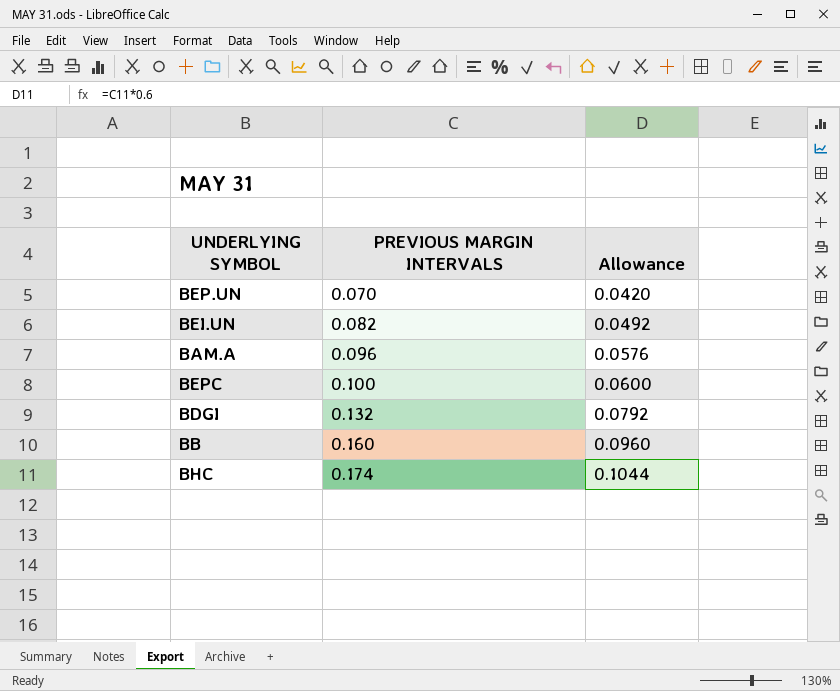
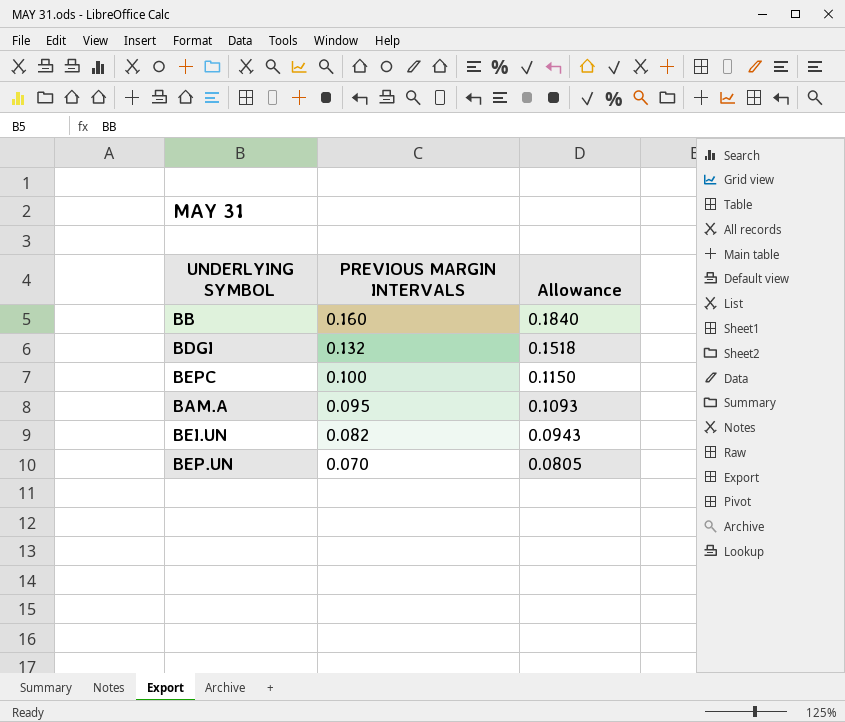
row order: PREVIOUS MARGIN INTERVALS ascending -> PREVIOUS MARGIN INTERVALS descending
column Allowance | formula: [PREVIOUS MARGIN INTERVALS] * 0.6 -> [PREVIOUS MARGIN INTERVALS] * 1.15
row BHC: 0.174 | 0.1044 -> none
BAM.A | PREVIOUS MARGIN INTERVALS: 0.096 -> 0.095

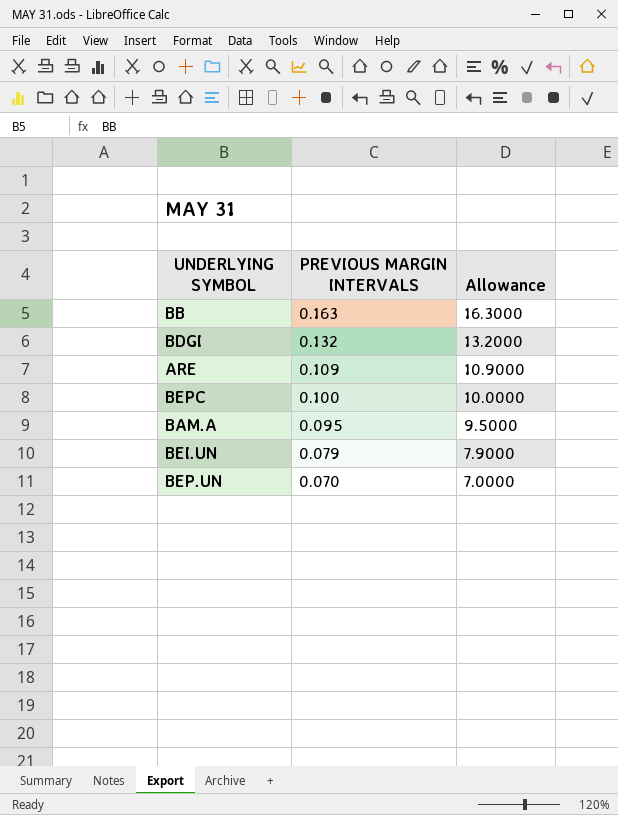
column Allowance | formula: [PREVIOUS MARGIN INTERVALS] * 1.15 -> [PREVIOUS MARGIN INTERVALS] * 100
BB | PREVIOUS MARGIN INTERVALS: 0.160 -> 0.163
row ARE: none -> 0.109 | 10.9000
BEI.UN | PREVIOUS MARGIN INTERVALS: 0.082 -> 0.079

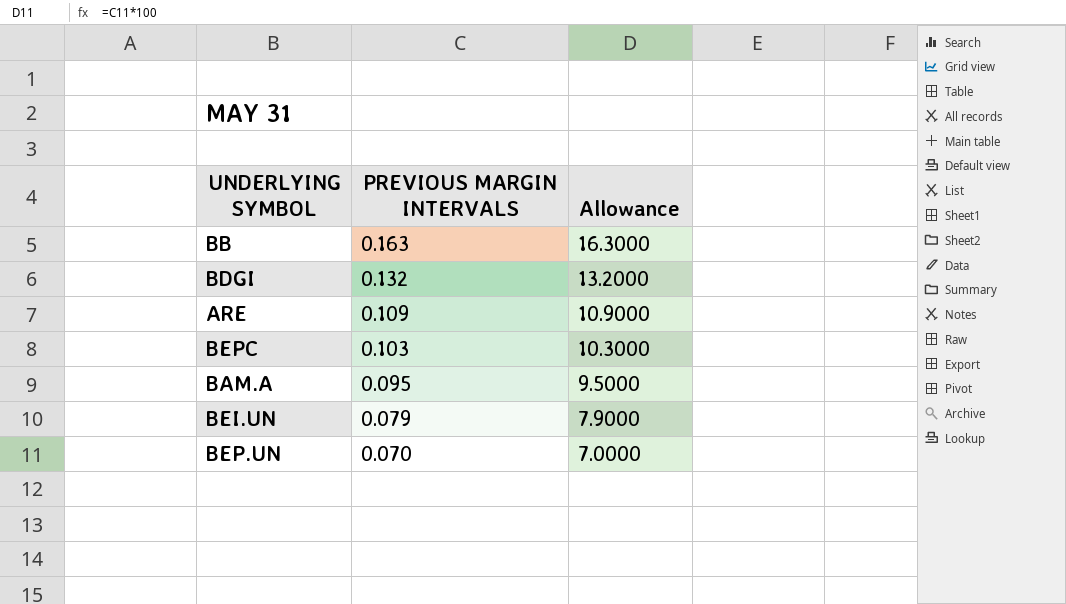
BEPC | PREVIOUS MARGIN INTERVALS: 0.100 -> 0.103
BEPC | Allowance: 10.0000 -> 10.3000

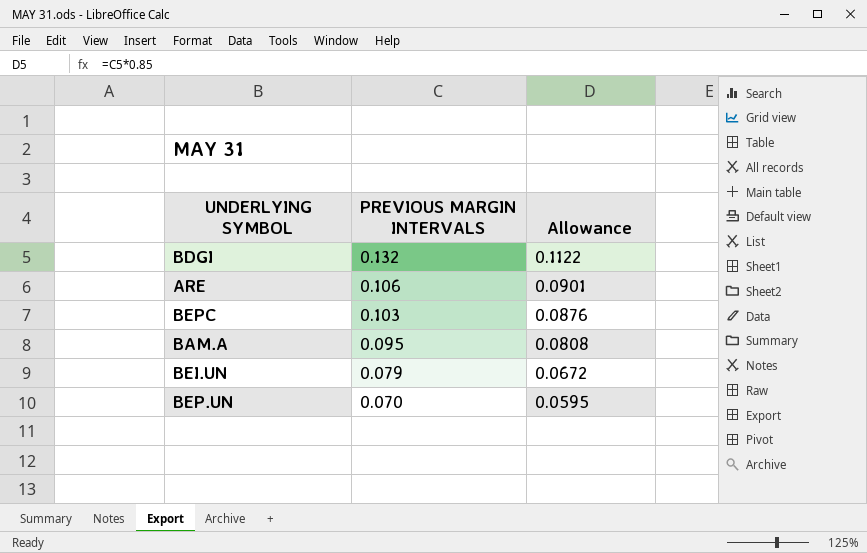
column Allowance | formula: [PREVIOUS MARGIN INTERVALS] * 100 -> [PREVIOUS MARGIN INTERVALS] * 0.85
row BB: 0.163 | 16.3000 -> none
ARE | PREVIOUS MARGIN INTERVALS: 0.109 -> 0.106

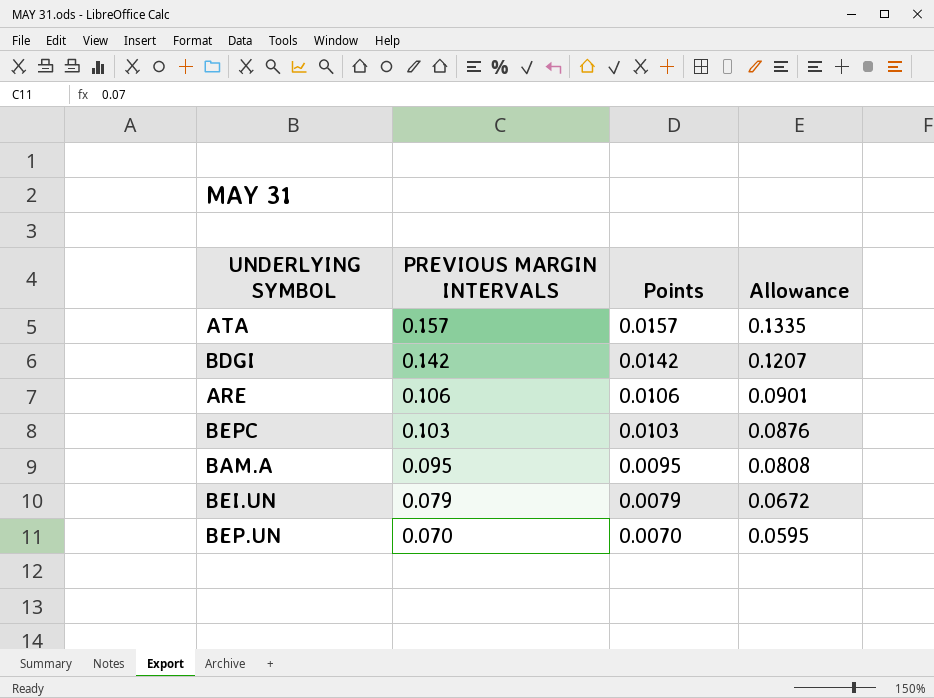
column Points | formula: none -> [PREVIOUS MARGIN INTERVALS] * 0.1
row ATA: none -> 0.157 | 0.0157 | 0.1335
BDGI | PREVIOUS MARGIN INTERVALS: 0.132 -> 0.142
BDGI | Allowance: 0.1122 -> 0.1207

